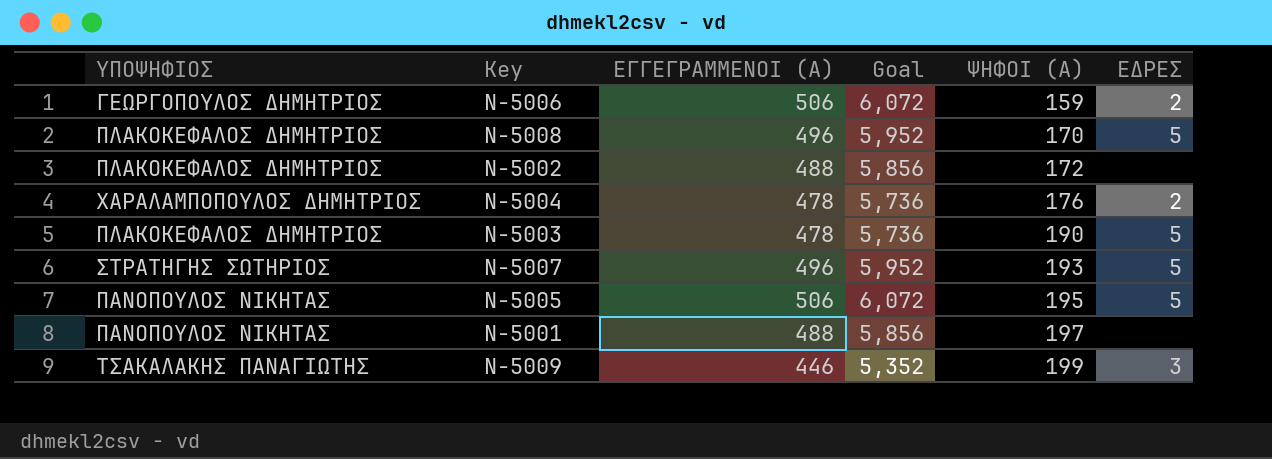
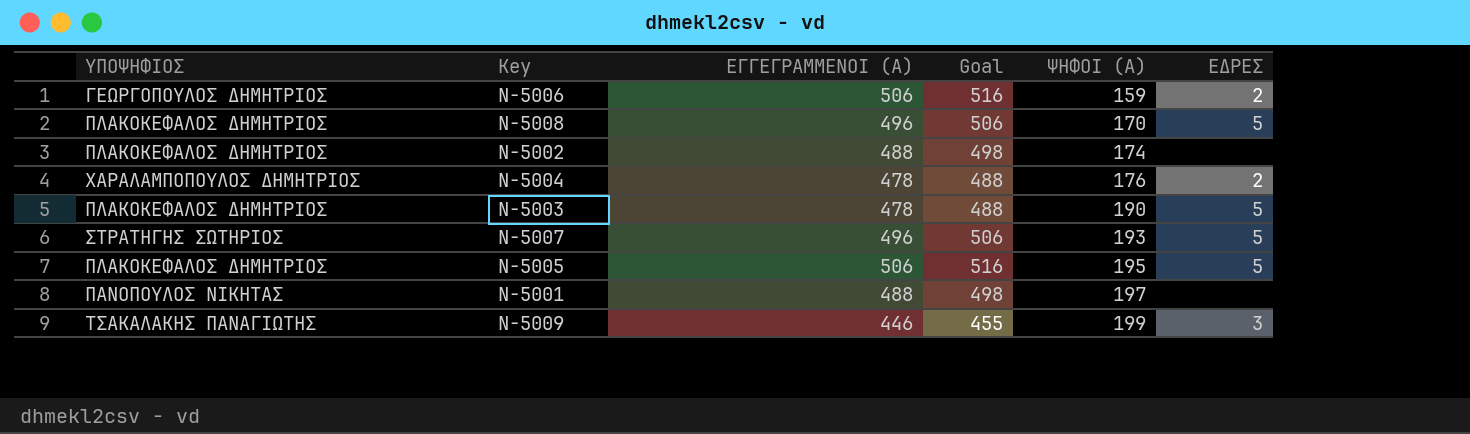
column Goal | formula: [ΕΓΓΕΓΡΑΜΜΕΝΟΙ (Α)] * 12 -> [ΕΓΓΕΓΡΑΜΜΕΝΟΙ (Α)] * 1.02
N-5002 | ΨΗΦΟΙ (Α): 172 -> 174
N-5005 | ΥΠΟΨΗΦΙΟΣ: ΠΑΝΟΠΟΥΛΟΣ ΝΙΚΗΤΑΣ -> ΠΛΑΚΟΚΕΦΑΛΟΣ ΔΗΜΗΤΡΙΟΣ

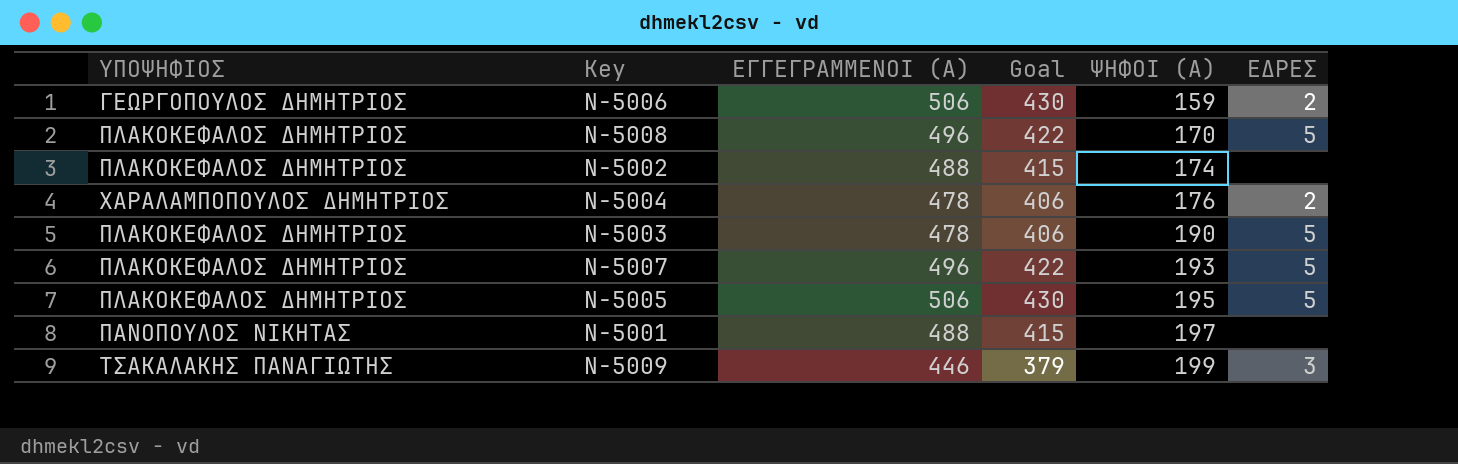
column Goal | formula: [ΕΓΓΕΓΡΑΜΜΕΝΟΙ (Α)] * 1.02 -> [ΕΓΓΕΓΡΑΜΜΕΝΟΙ (Α)] * 0.85
N-5007 | ΥΠΟΨΗΦΙΟΣ: ΣΤΡΑΤΗΓΗΣ ΣΩΤΗΡΙΟΣ -> ΠΛΑΚΟΚΕΦΑΛΟΣ ΔΗΜΗΤΡΙΟΣ

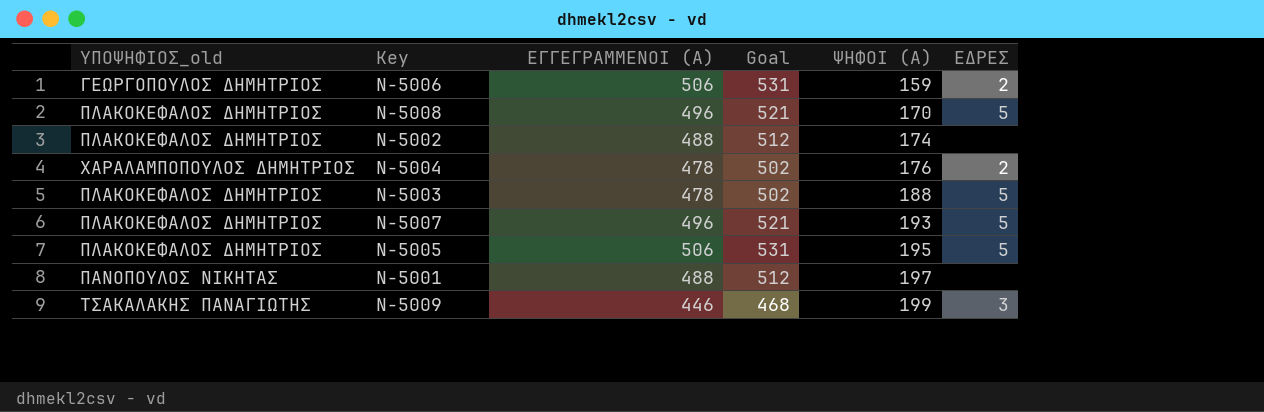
column name: ΥΠΟΨΗΦΙΟΣ -> ΥΠΟΨΗΦΙΟΣ_old
column Goal | formula: [ΕΓΓΕΓΡΑΜΜΕΝΟΙ (Α)] * 0.85 -> [ΕΓΓΕΓΡΑΜΜΕΝΟΙ (Α)] * 1.05
N-5003 | ΨΗΦΟΙ (Α): 190 -> 188

